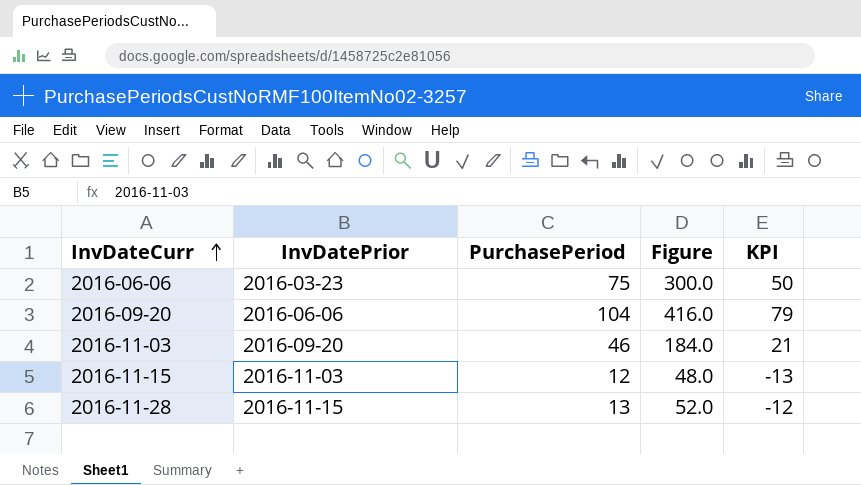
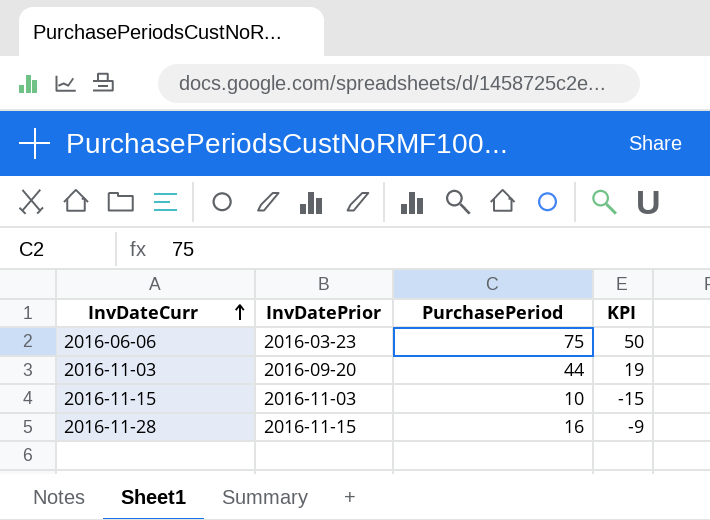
column Figure | formula: [PurchasePeriod] * 4 -> none
row 2016-09-20: 2016-06-06 | 104 | 416.0 | 79 -> none
2016-11-03 | PurchasePeriod: 46 -> 44
2016-11-03 | KPI: 21 -> 19
2016-11-15 | PurchasePeriod: 12 -> 10
2016-11-15 | KPI: -13 -> -15
2016-11-28 | PurchasePeriod: 13 -> 16
2016-11-28 | KPI: -12 -> -9

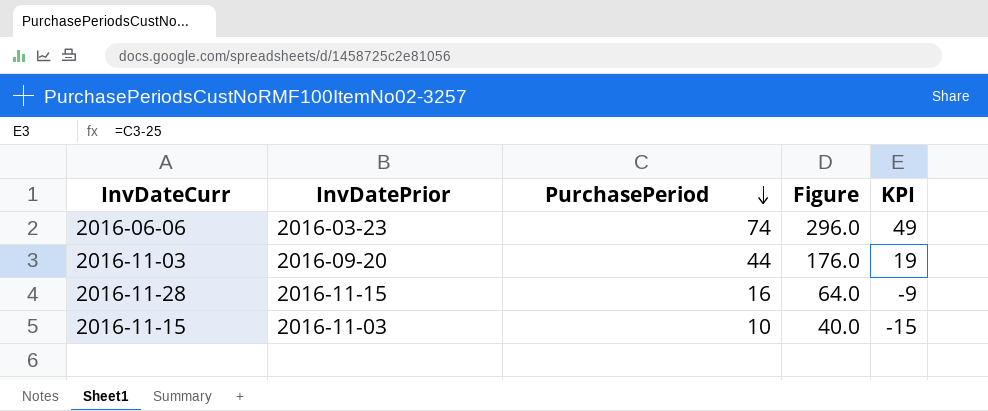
row order: InvDateCurr ascending -> PurchasePeriod descending
column Figure | formula: none -> [PurchasePeriod] * 4
2016-06-06 | PurchasePeriod: 75 -> 74
2016-06-06 | KPI: 50 -> 49

